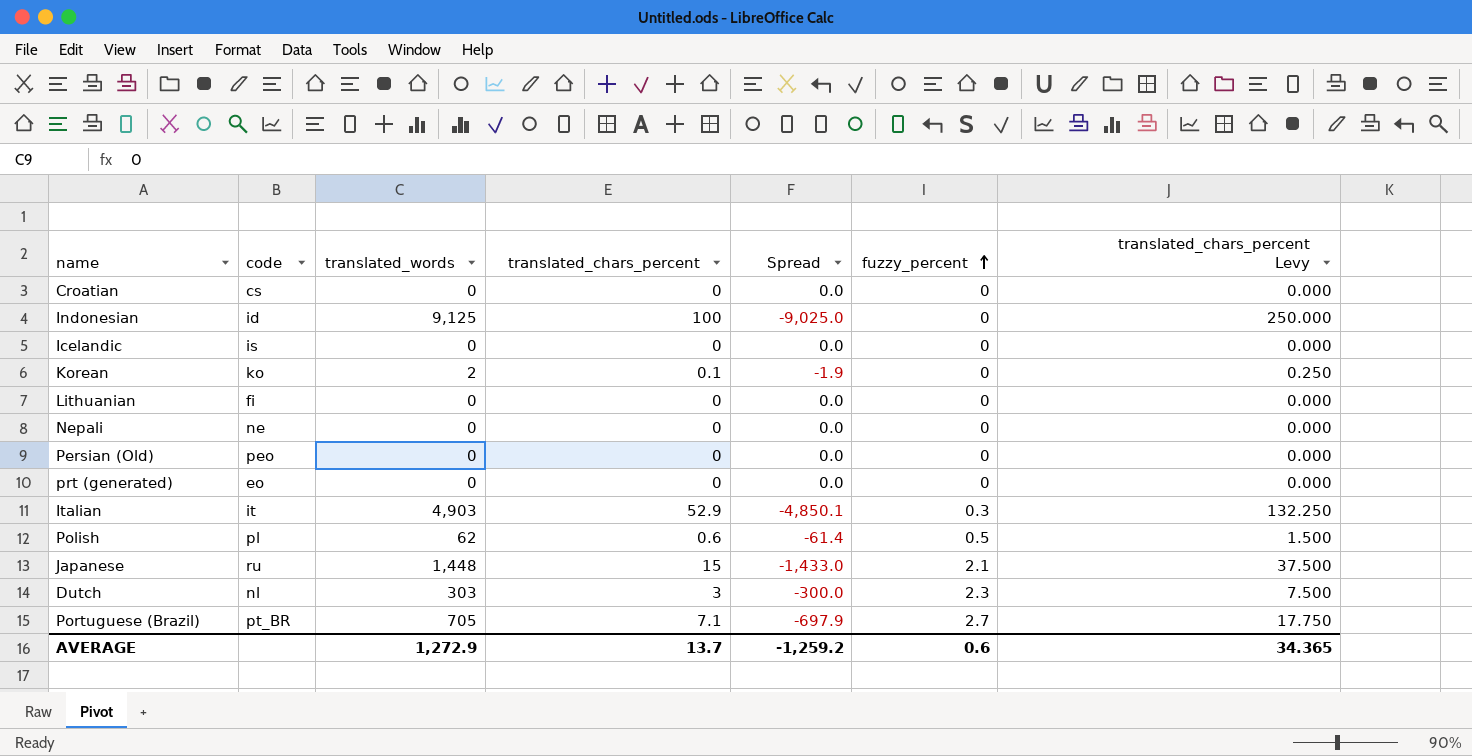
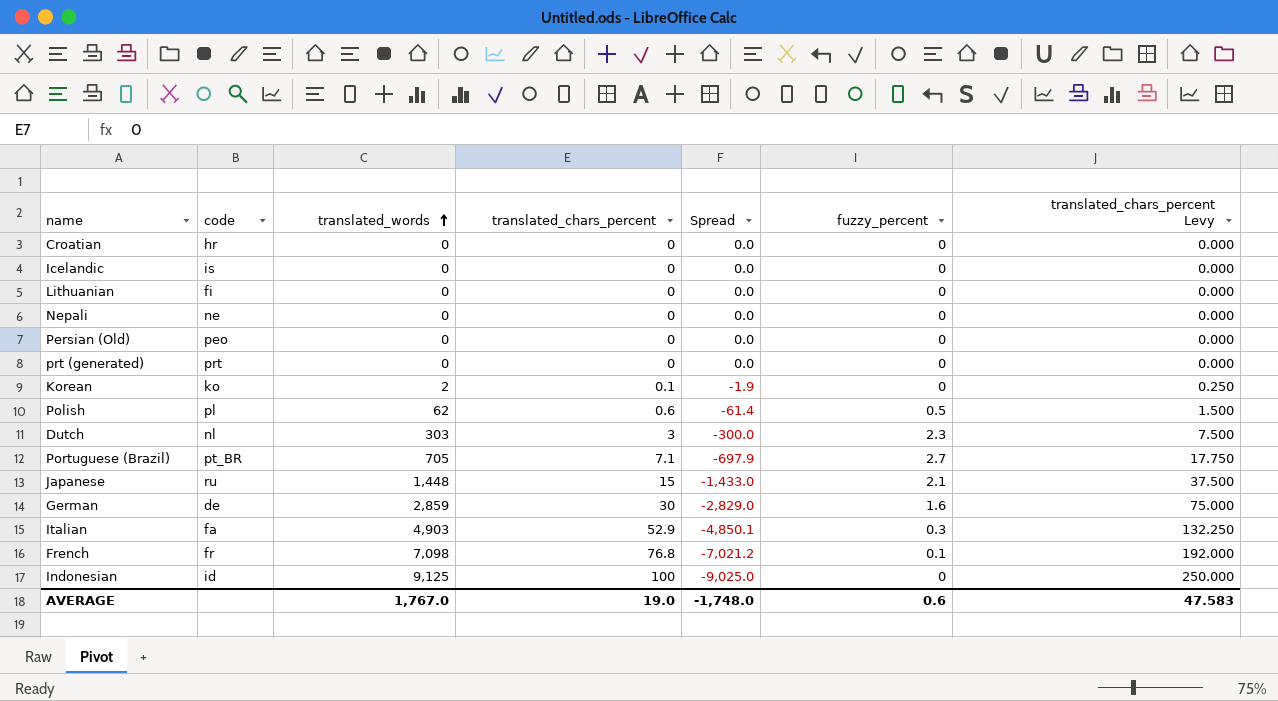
row order: fuzzy_percent ascending -> translated_words ascending
Croatian | code: cs -> hr
prt (generated) | code: eo -> prt
row German: none -> de | 2,859 | 30 | -2,829.0 | 1.6 | 75.000
Italian | code: it -> fa
row French: none -> fr | 7,098 | 76.8 | -7,021.2 | 0.1 | 192.000
AVERAGE | translated_words: 1,272.9 -> 1,767.0
AVERAGE | translated_chars_percent: 13.7 -> 19.0
AVERAGE | Spread: -1,259.2 -> -1,748.0
AVERAGE | translated_chars_percent Levy: 34.365 -> 47.583

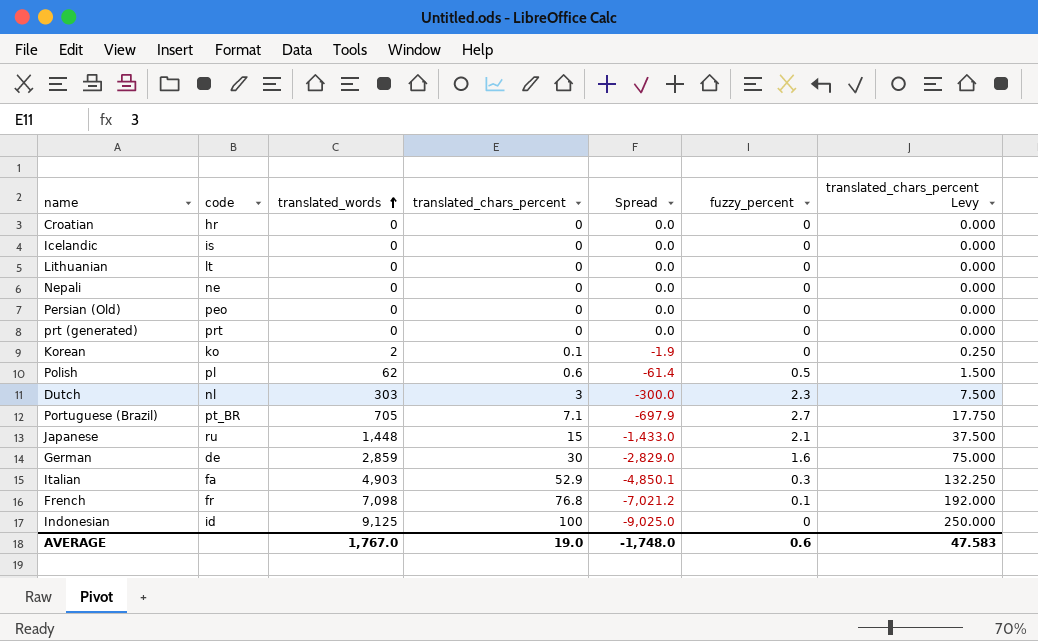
Lithuanian | code: fi -> lt

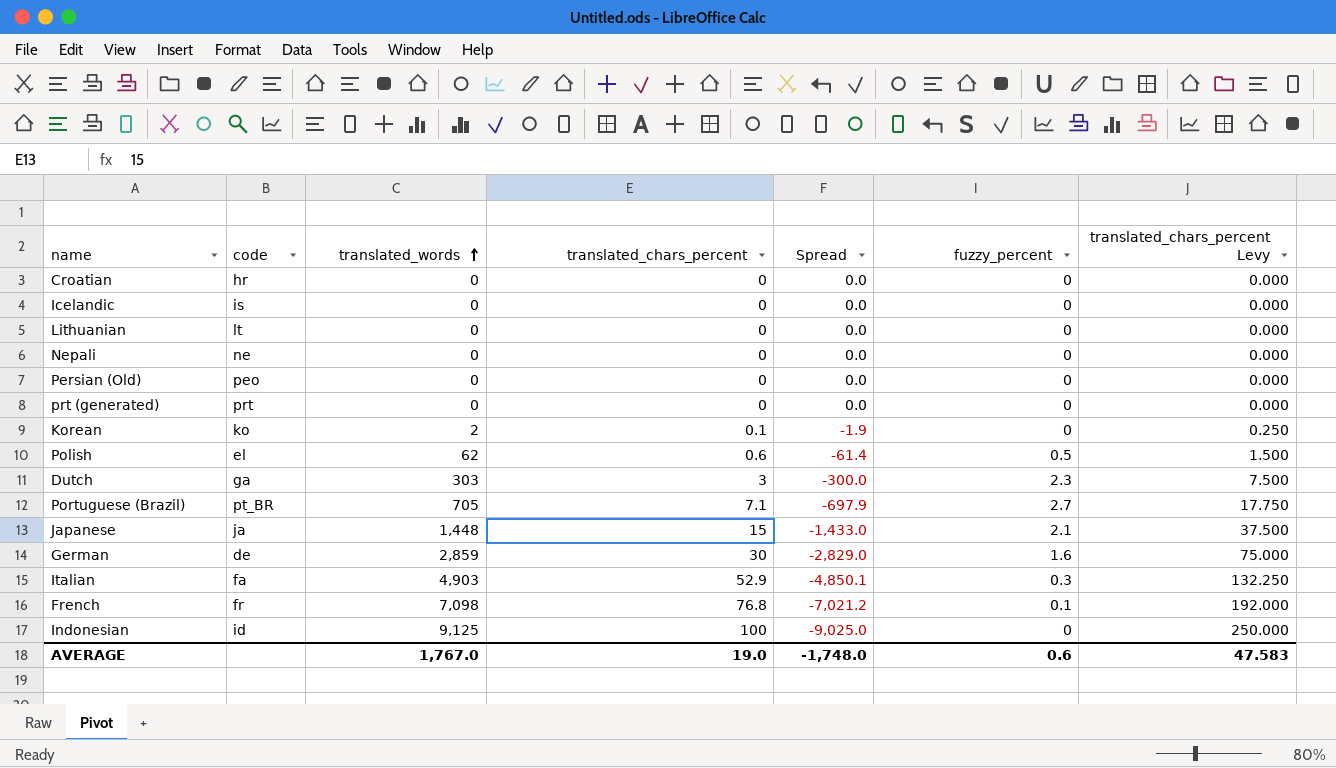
Polish | code: pl -> el
Dutch | code: nl -> ga
Japanese | code: ru -> ja

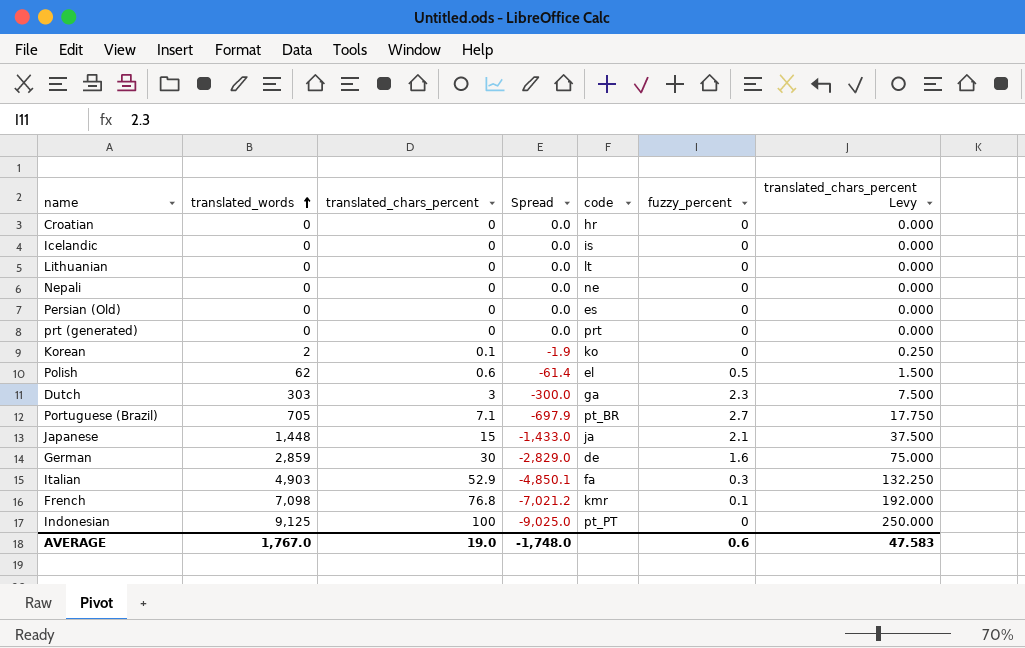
column code | position: 2 -> 5
Persian (Old) | code: peo -> es
French | code: fr -> kmr
Indonesian | code: id -> pt_PT

